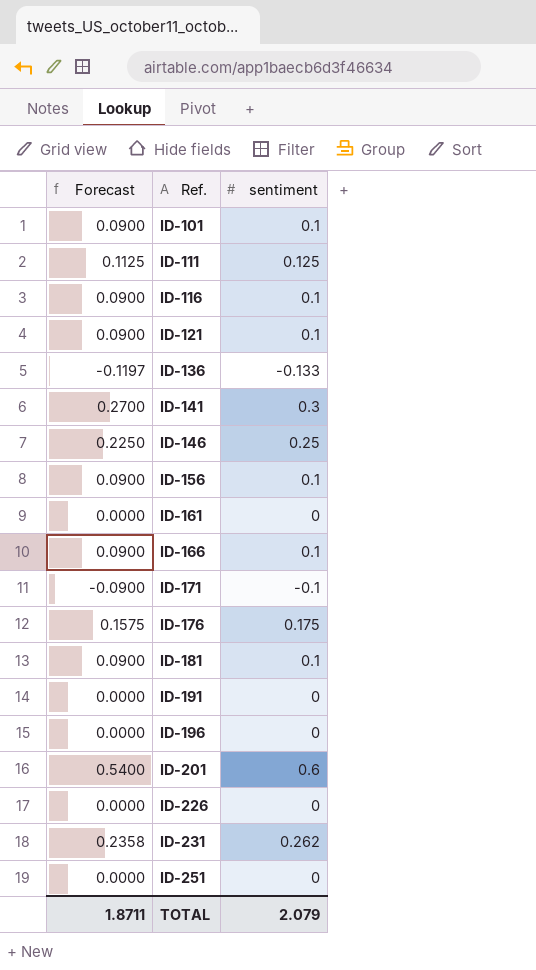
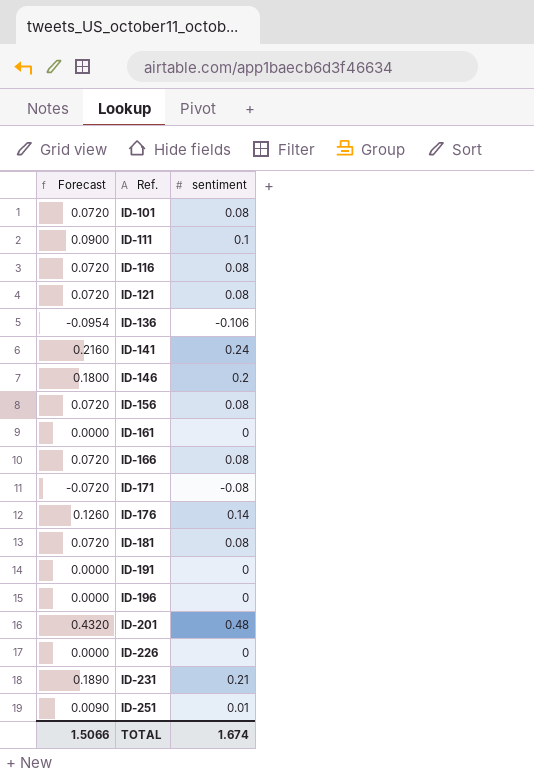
ID-101 | Forecast: 0.0900 -> 0.0720
ID-101 | sentiment: 0.1 -> 0.08
ID-111 | Forecast: 0.1125 -> 0.0900
ID-111 | sentiment: 0.125 -> 0.1
ID-116 | Forecast: 0.0900 -> 0.0720
ID-116 | sentiment: 0.1 -> 0.08
ID-121 | Forecast: 0.0900 -> 0.0720
ID-121 | sentiment: 0.1 -> 0.08
ID-136 | Forecast: -0.1197 -> -0.0954
ID-136 | sentiment: -0.133 -> -0.106
ID-141 | Forecast: 0.2700 -> 0.2160
ID-141 | sentiment: 0.3 -> 0.24
ID-146 | Forecast: 0.2250 -> 0.1800
ID-146 | sentiment: 0.25 -> 0.2
ID-156 | Forecast: 0.0900 -> 0.0720
ID-156 | sentiment: 0.1 -> 0.08
ID-166 | Forecast: 0.0900 -> 0.0720
ID-166 | sentiment: 0.1 -> 0.08
ID-171 | Forecast: -0.0900 -> -0.0720
ID-171 | sentiment: -0.1 -> -0.08
ID-176 | Forecast: 0.1575 -> 0.1260
ID-176 | sentiment: 0.175 -> 0.14
ID-181 | Forecast: 0.0900 -> 0.0720
ID-181 | sentiment: 0.1 -> 0.08
ID-201 | Forecast: 0.5400 -> 0.4320
ID-201 | sentiment: 0.6 -> 0.48
ID-231 | Forecast: 0.2358 -> 0.1890
ID-231 | sentiment: 0.262 -> 0.21
ID-251 | Forecast: 0.0000 -> 0.0090
ID-251 | sentiment: 0 -> 0.01
TOTAL | Forecast: 1.8711 -> 1.5066
TOTAL | sentiment: 2.079 -> 1.674

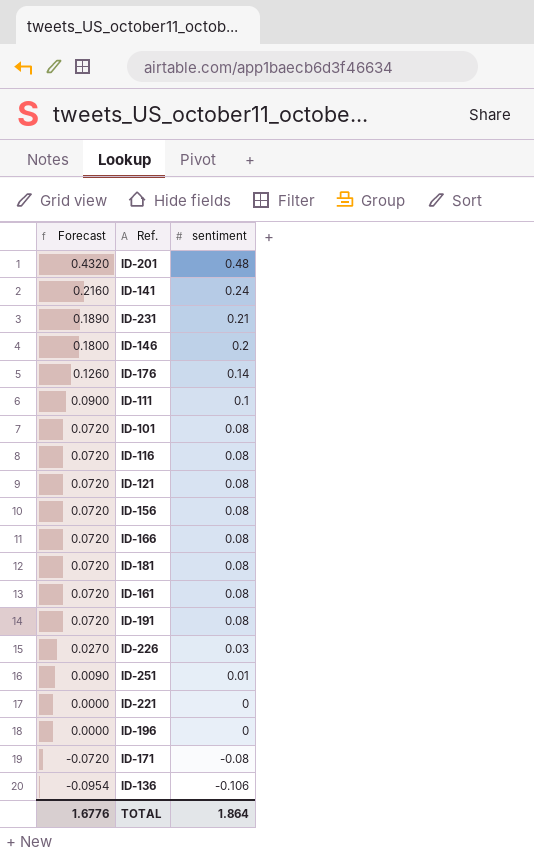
row order: Ref. ascending -> Forecast descending
ID-161 | Forecast: 0.0000 -> 0.0720
ID-161 | sentiment: 0 -> 0.08
ID-191 | Forecast: 0.0000 -> 0.0720
ID-191 | sentiment: 0 -> 0.08
ID-226 | Forecast: 0.0000 -> 0.0270
ID-226 | sentiment: 0 -> 0.03
row ID-221: none -> 0.0000 | 0
TOTAL | Forecast: 1.5066 -> 1.6776
TOTAL | sentiment: 1.674 -> 1.864

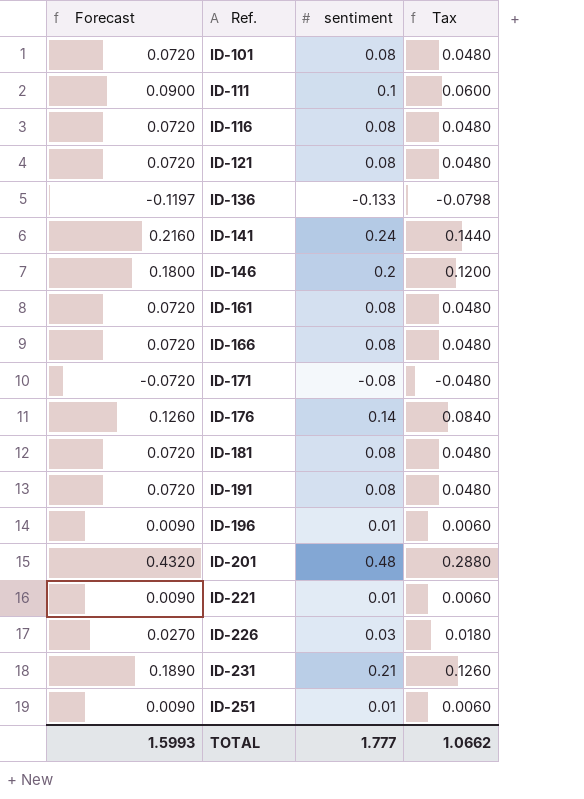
row order: Forecast descending -> Ref. ascending
column Tax | formula: none -> [sentiment] * 0.6
row ID-156: 0.0720 | 0.08 -> none
ID-136 | Forecast: -0.0954 -> -0.1197
ID-136 | sentiment: -0.106 -> -0.133
ID-196 | Forecast: 0.0000 -> 0.0090
ID-196 | sentiment: 0 -> 0.01
ID-221 | Forecast: 0.0000 -> 0.0090
ID-221 | sentiment: 0 -> 0.01
TOTAL | Forecast: 1.6776 -> 1.5993
TOTAL | sentiment: 1.864 -> 1.777

